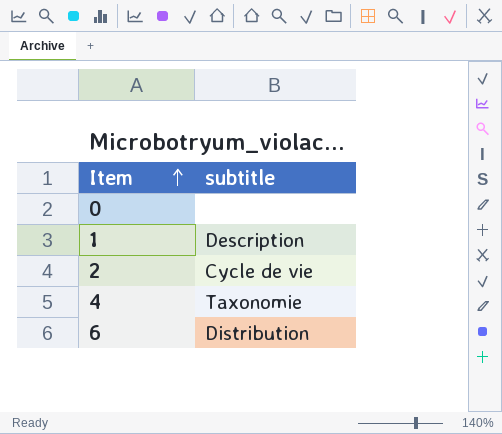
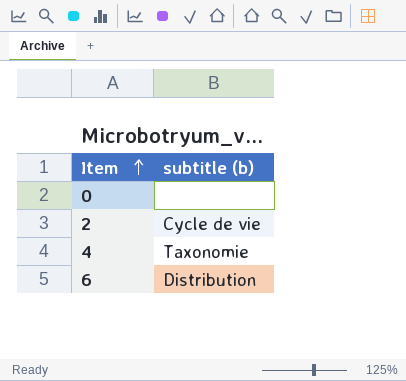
column name: subtitle -> subtitle (b)
row 1: Description -> none

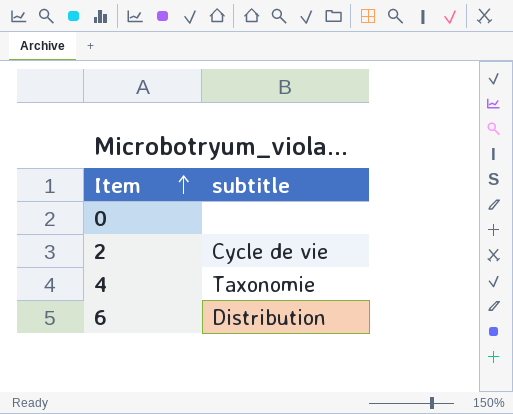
column name: subtitle (b) -> subtitle

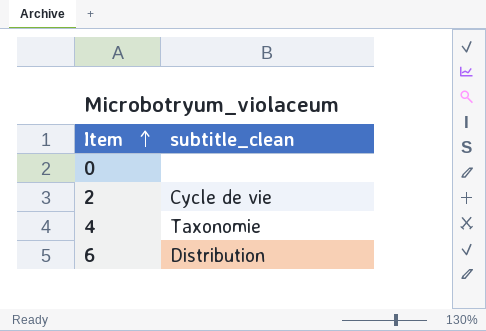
column name: subtitle -> subtitle_clean

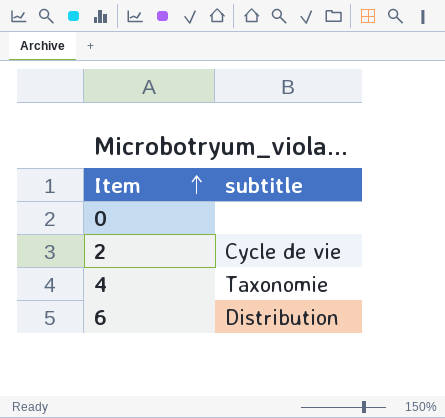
column name: subtitle_clean -> subtitle

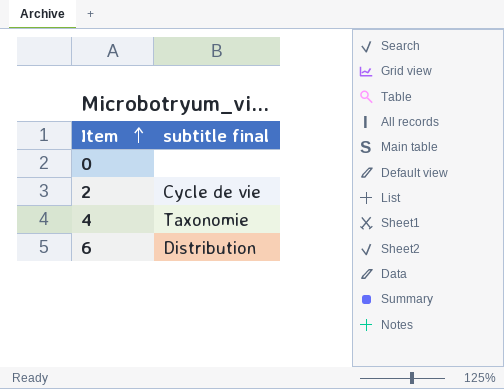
column name: subtitle -> subtitle final

